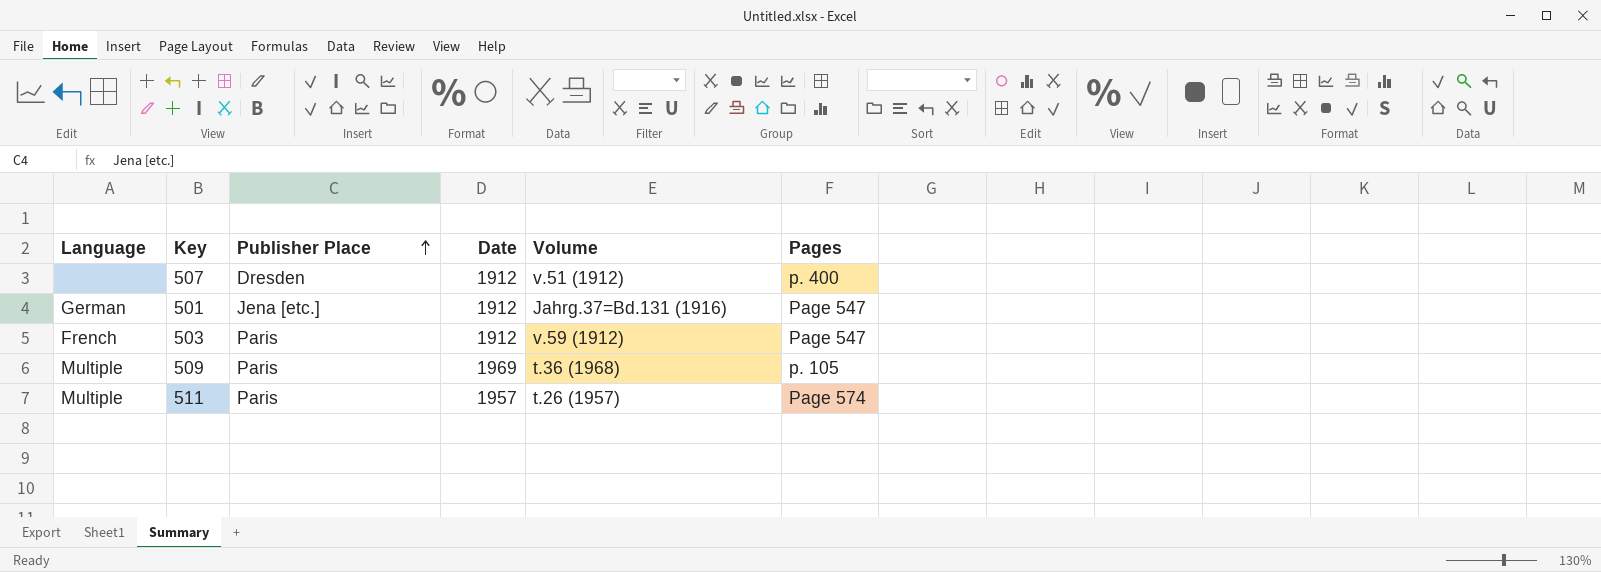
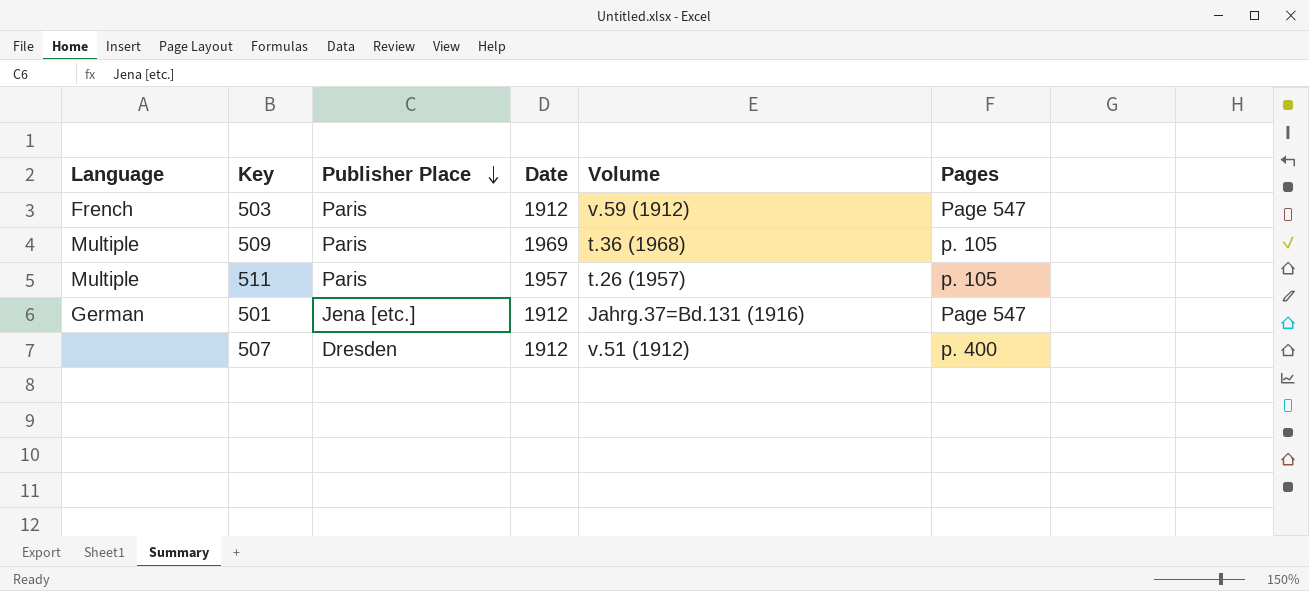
row order: Publisher Place ascending -> Publisher Place descending
511 | Pages: Page 574 -> p. 105

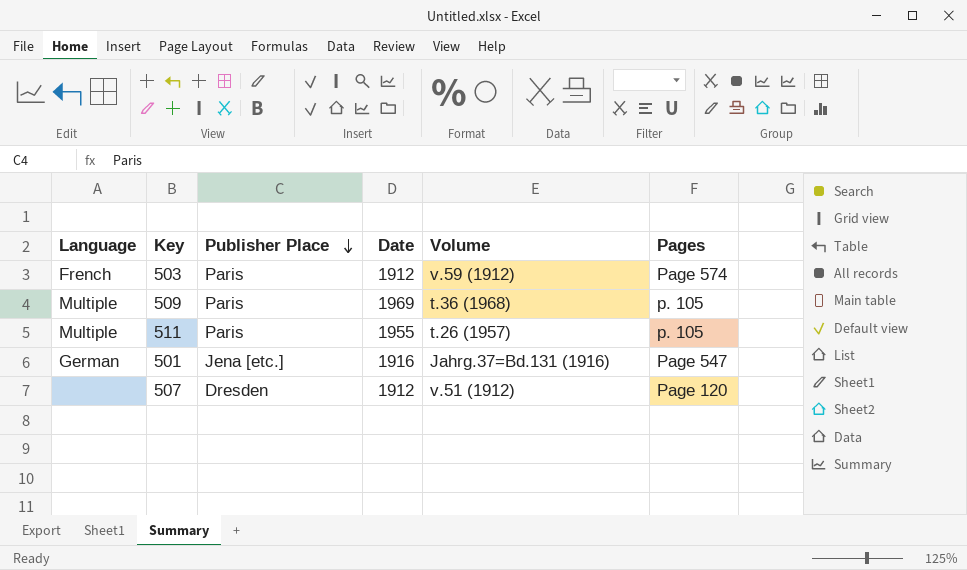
503 | Pages: Page 547 -> Page 574
511 | Date: 1957 -> 1955
501 | Date: 1912 -> 1916
507 | Pages: p. 400 -> Page 120

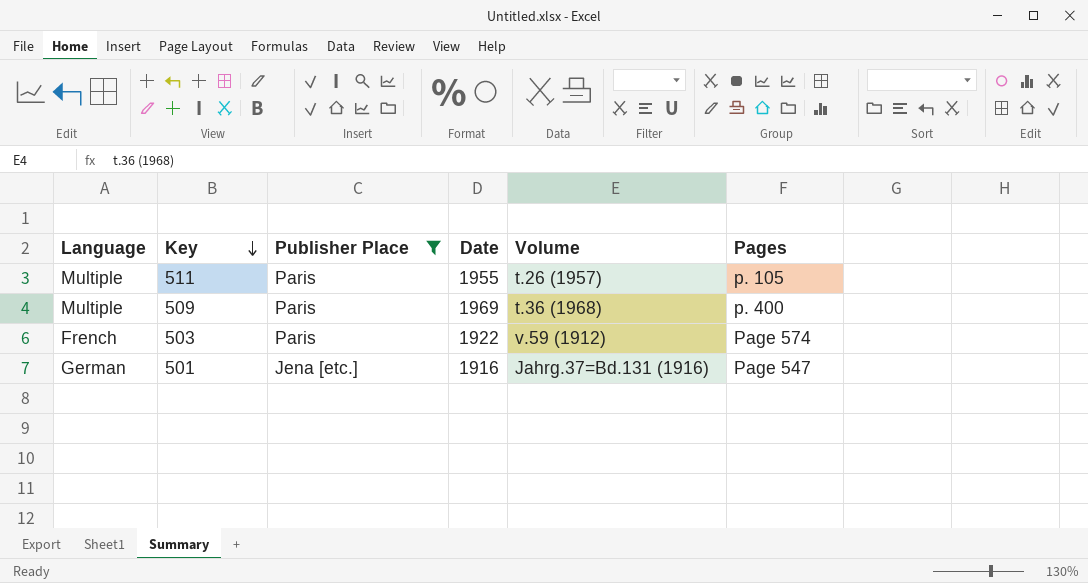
filter: none -> Publisher Place != Dresden
row order: Publisher Place descending -> Key descending
509 | Pages: p. 105 -> p. 400
503 | Date: 1912 -> 1922

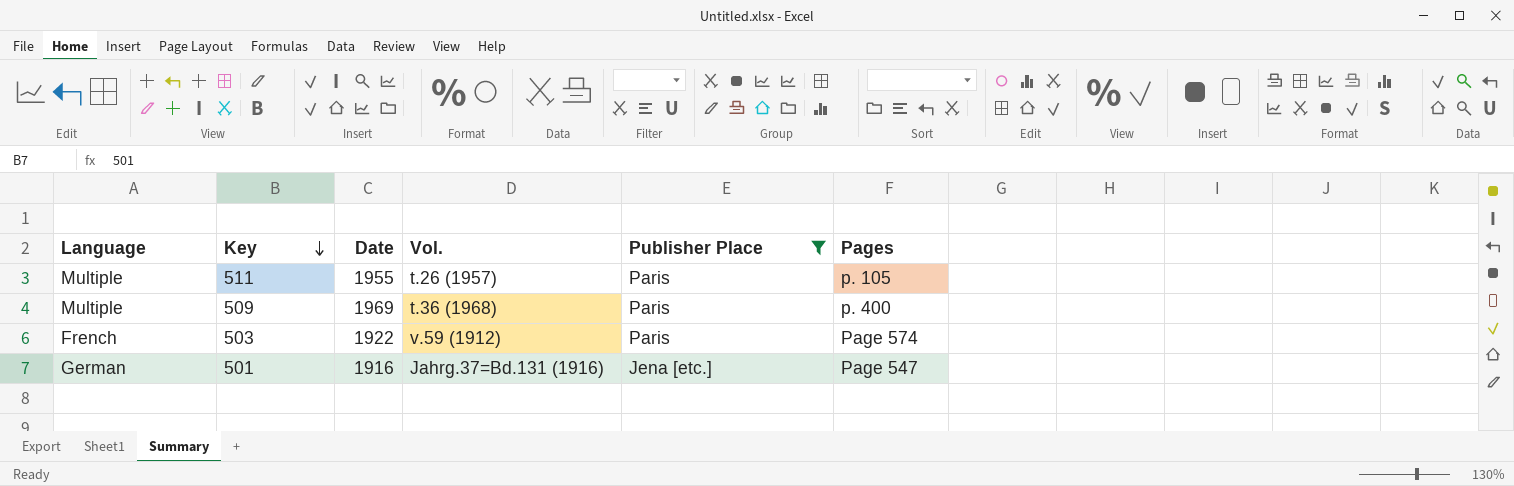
column name: Volume -> Vol.
column Publisher Place | position: 3 -> 5

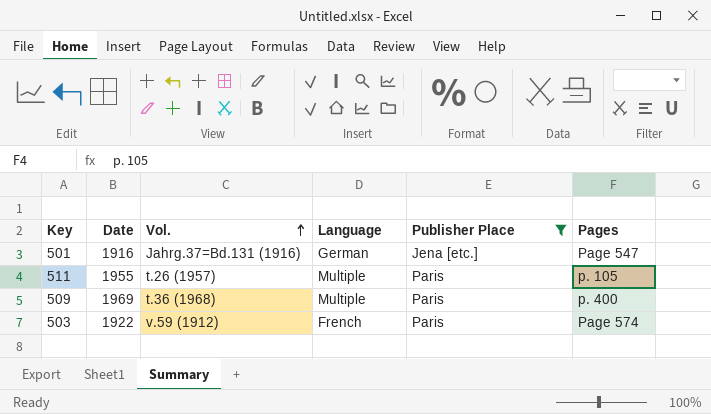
row order: Key descending -> Vol. ascending
column Language | position: 1 -> 4

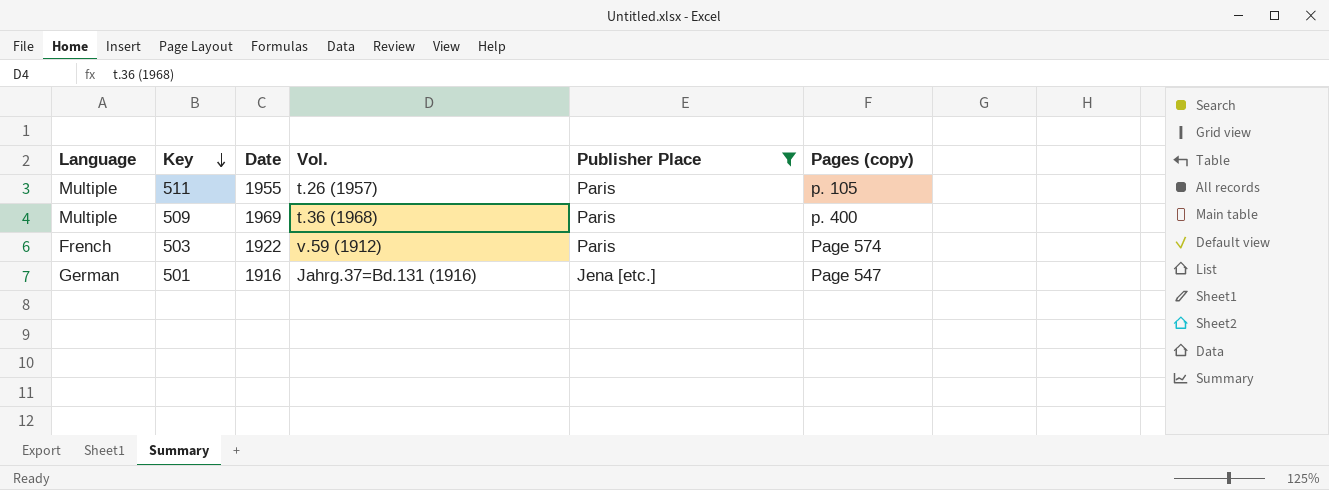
row order: Vol. ascending -> Key descending
column Language | position: 4 -> 1
column name: Pages -> Pages (copy)

